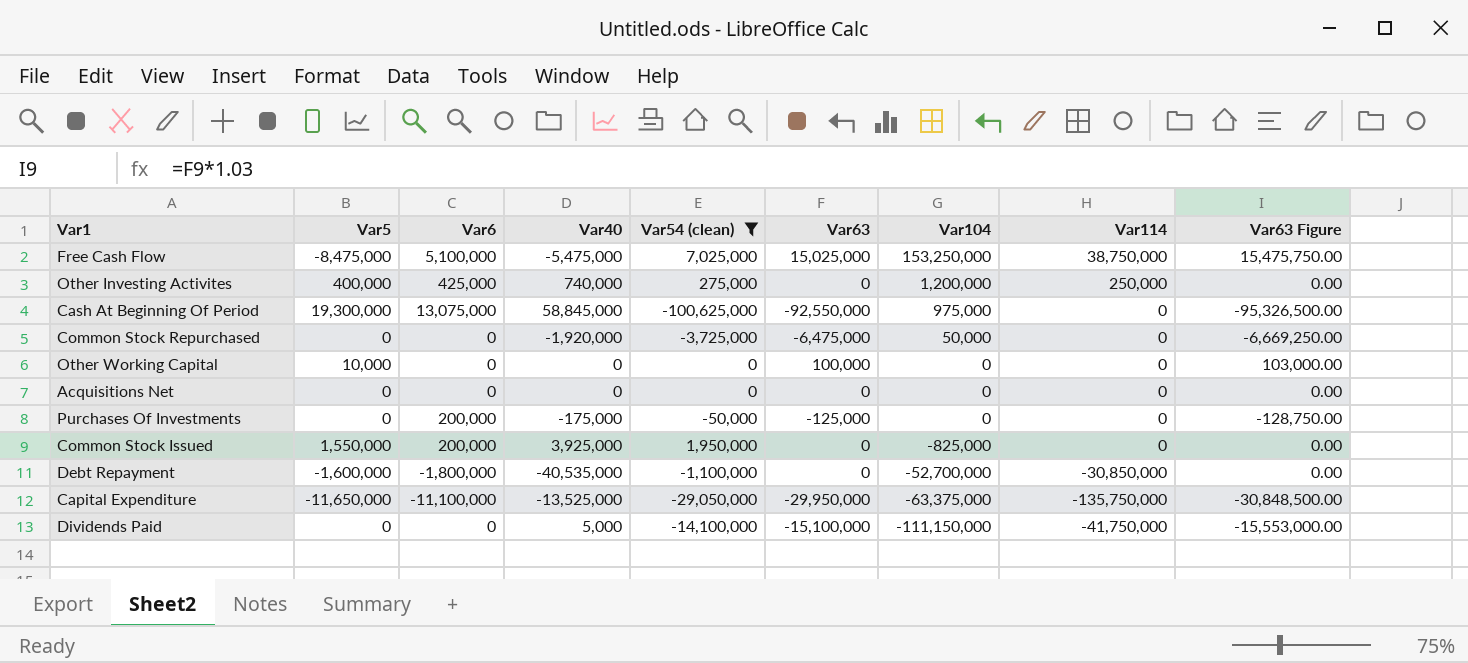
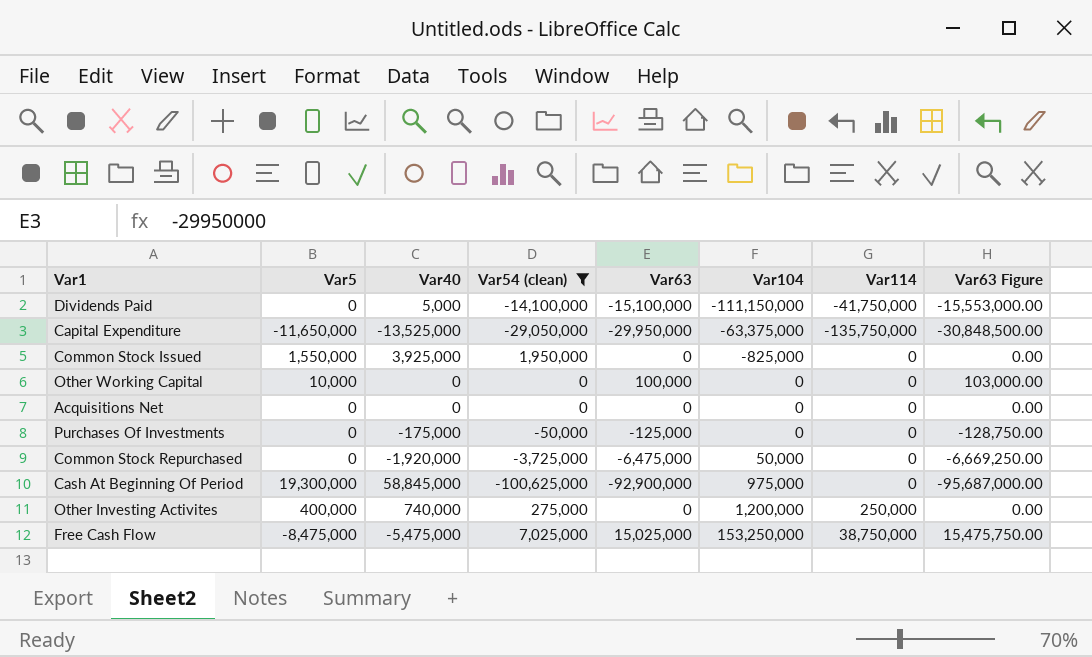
row order: Var104 descending -> Var104 ascending
column Var6 | position: 3 -> none
row Debt Repayment: -1,600,000 | -1,800,000 | -40,535,000 | -1,100,000 | 0 | -52,700,000 | -30,850,000 | 0.00 -> none
Cash At Beginning Of Period | Var63: -92,550,000 -> -92,900,000
Cash At Beginning Of Period | Var63 Figure: -95,326,500.00 -> -95,687,000.00

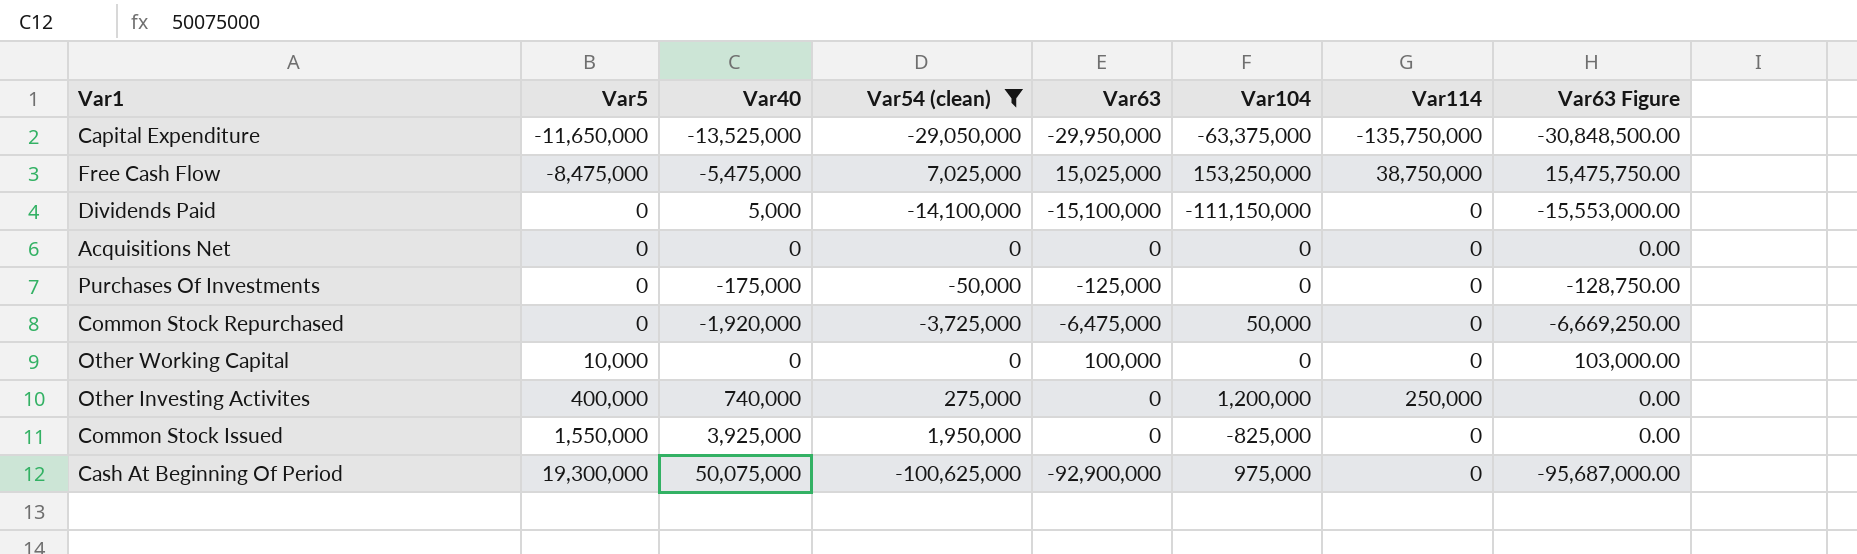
row order: Var104 ascending -> Var5 ascending
Dividends Paid | Var114: -41,750,000 -> 0
Cash At Beginning Of Period | Var40: 58,845,000 -> 50,075,000

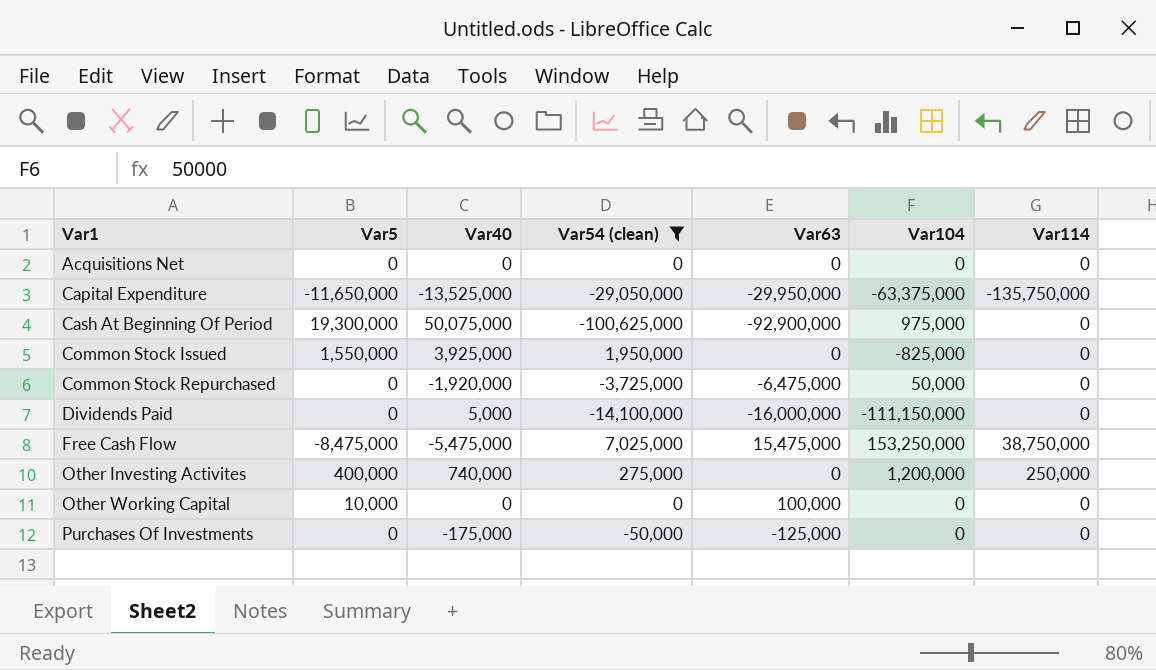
row order: Var5 ascending -> Var1 ascending
column Var63 Figure | formula: [Var63] * 1.03 -> none
Dividends Paid | Var63: -15,100,000 -> -16,000,000
Free Cash Flow | Var63: 15,025,000 -> 15,475,000

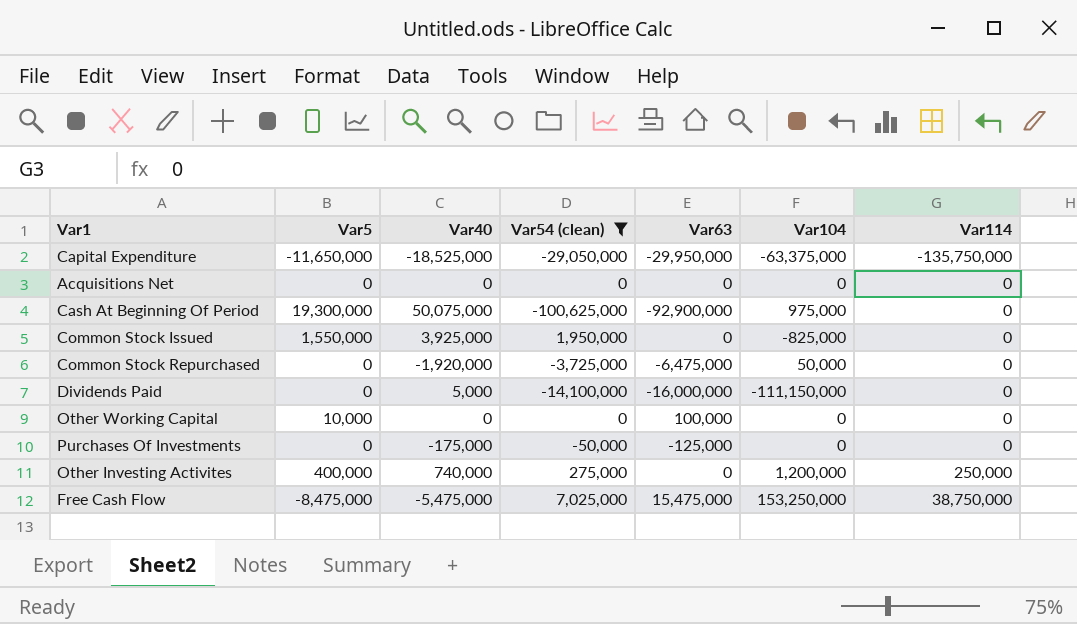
row order: Var1 ascending -> Var114 ascending
Capital Expenditure | Var40: -13,525,000 -> -18,525,000

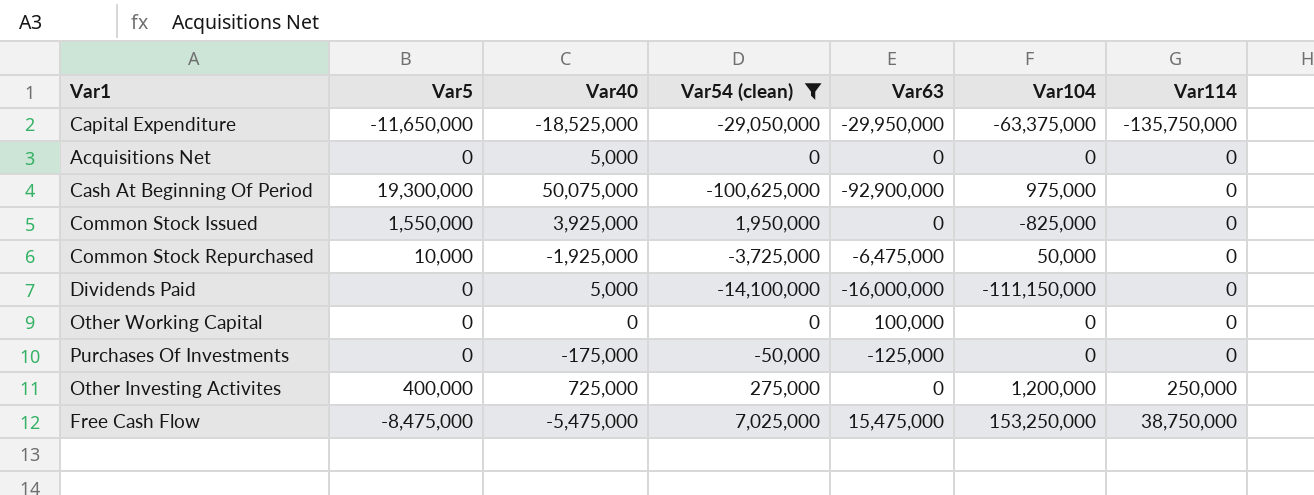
Acquisitions Net | Var40: 0 -> 5,000
Common Stock Repurchased | Var5: 0 -> 10,000
Common Stock Repurchased | Var40: -1,920,000 -> -1,925,000
Other Working Capital | Var5: 10,000 -> 0
Other Investing Activites | Var40: 740,000 -> 725,000

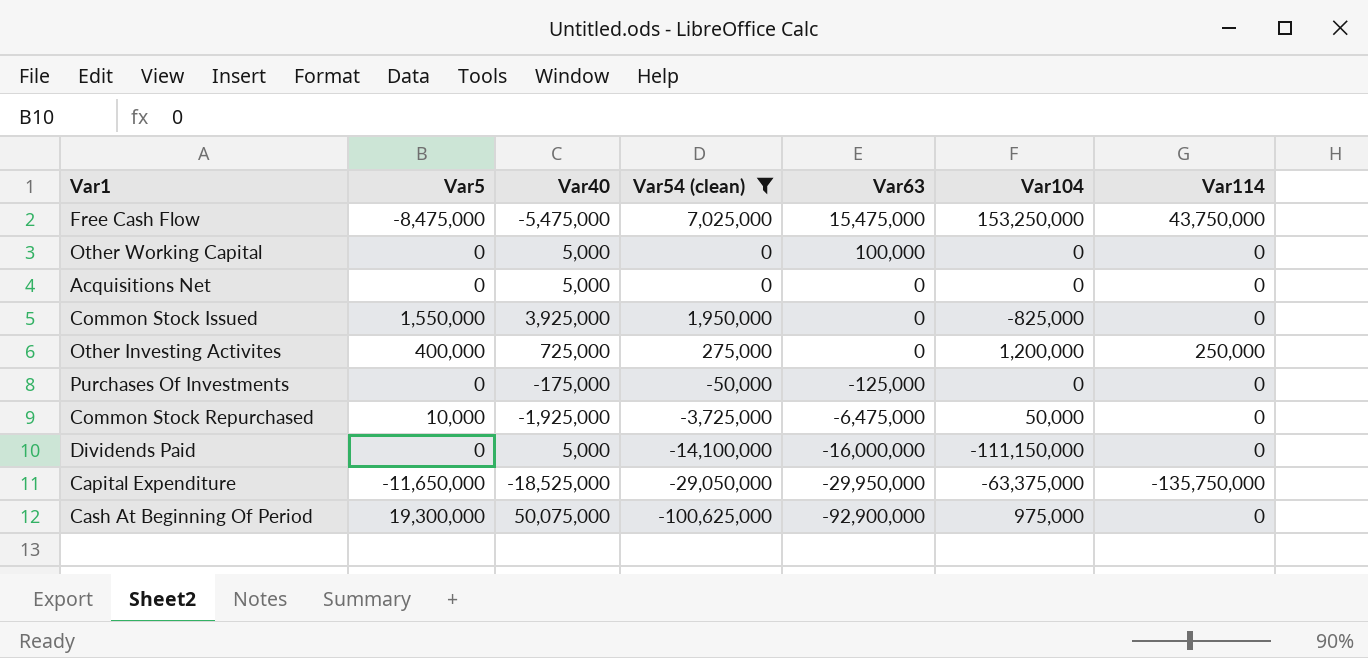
row order: Var114 ascending -> Var63 descending
Free Cash Flow | Var114: 38,750,000 -> 43,750,000
Other Working Capital | Var40: 0 -> 5,000

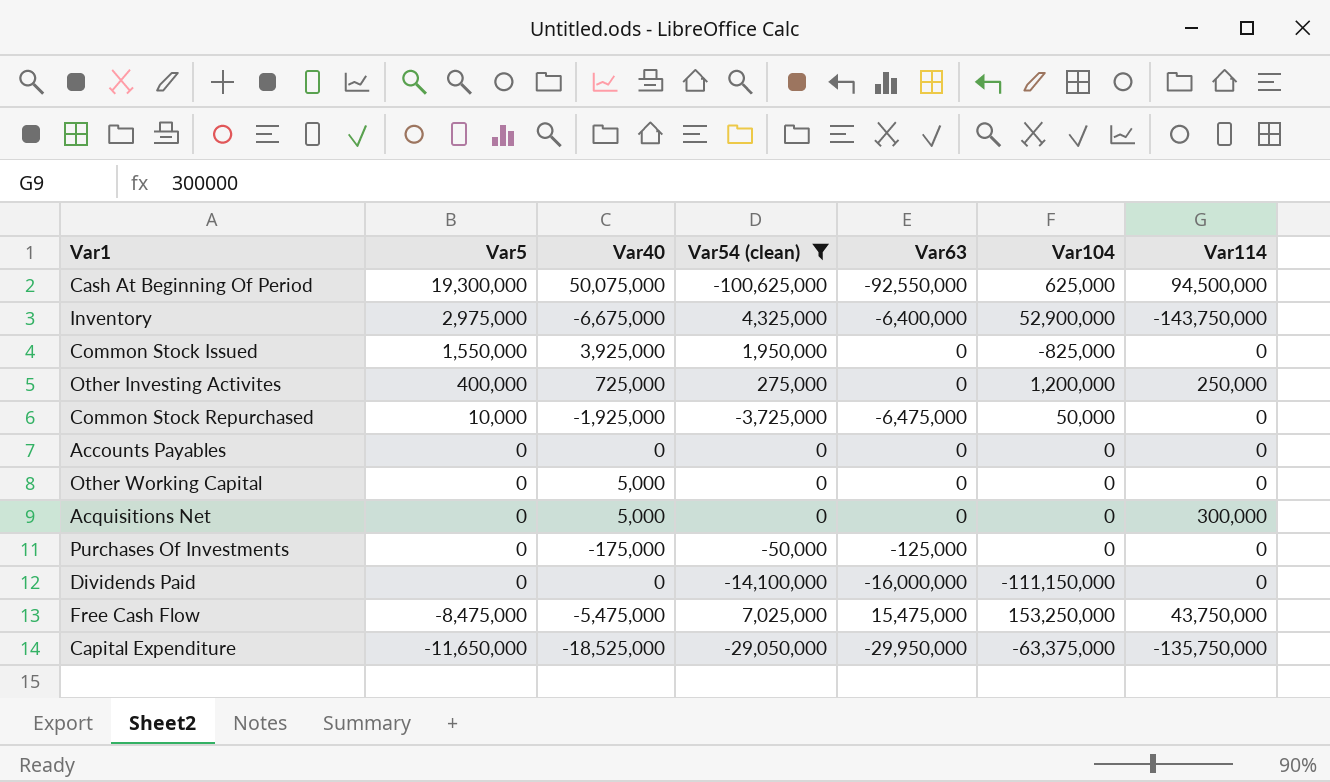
row order: Var63 descending -> Var5 descending
Cash At Beginning Of Period | Var63: -92,900,000 -> -92,550,000
Cash At Beginning Of Period | Var104: 975,000 -> 625,000
Cash At Beginning Of Period | Var114: 0 -> 94,500,000
row Inventory: none -> 2,975,000 | -6,675,000 | 4,325,000 | -6,400,000 | 52,900,000 | -143,750,000
row Accounts Payables: none -> 0 | 0 | 0 | 0 | 0 | 0
Other Working Capital | Var63: 100,000 -> 0
Acquisitions Net | Var114: 0 -> 300,000
Dividends Paid | Var40: 5,000 -> 0

